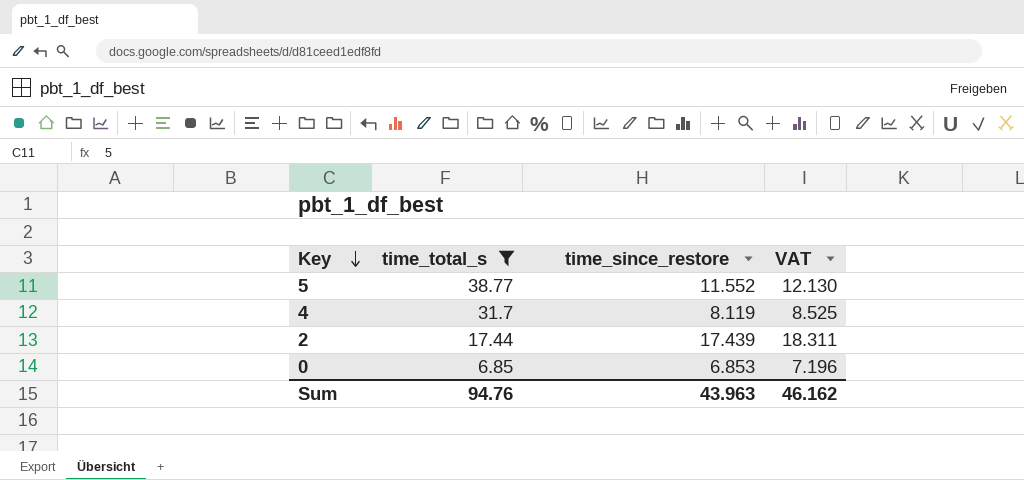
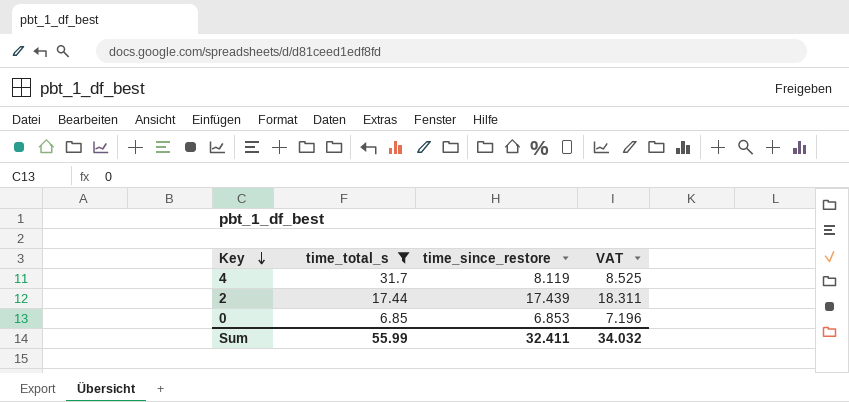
row 5: 38.77 | 11.552 | 12.130 -> none
Sum | time_total_s: 94.76 -> 55.99
Sum | time_since_restore: 43.963 -> 32.411
Sum | VAT: 46.162 -> 34.032

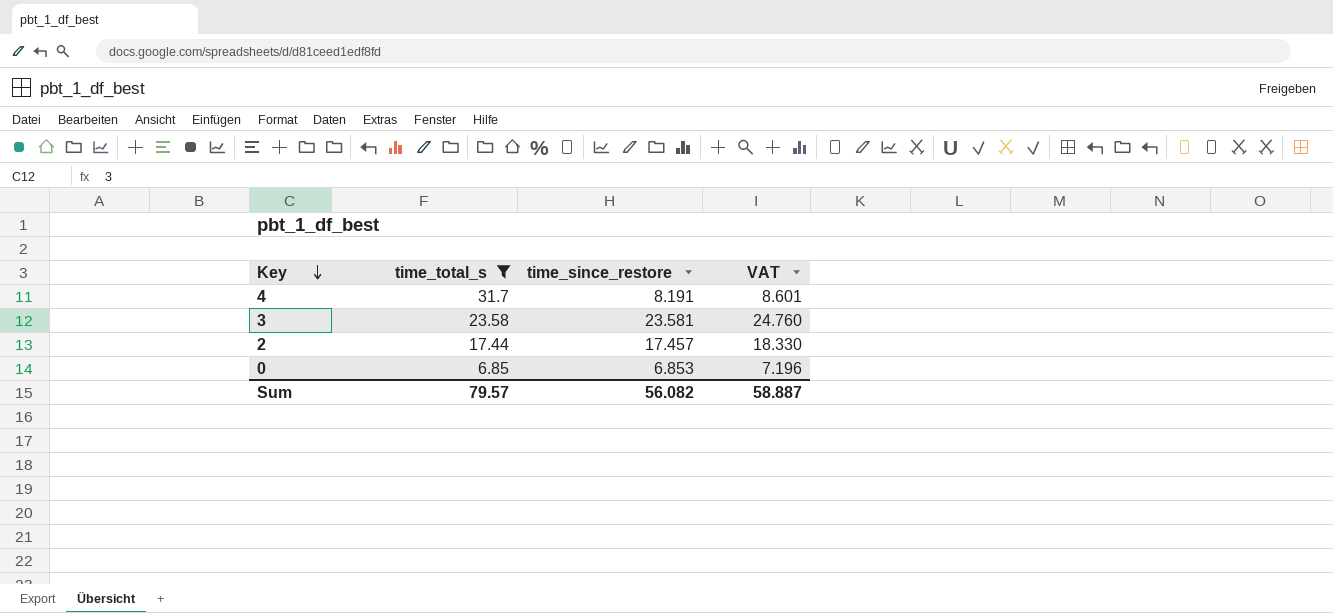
4 | time_since_restore: 8.119 -> 8.191
4 | VAT: 8.525 -> 8.601
row 3: none -> 23.58 | 23.581 | 24.760
2 | time_since_restore: 17.439 -> 17.457
2 | VAT: 18.311 -> 18.330
Sum | time_total_s: 55.99 -> 79.57
Sum | time_since_restore: 32.411 -> 56.082
Sum | VAT: 34.032 -> 58.887

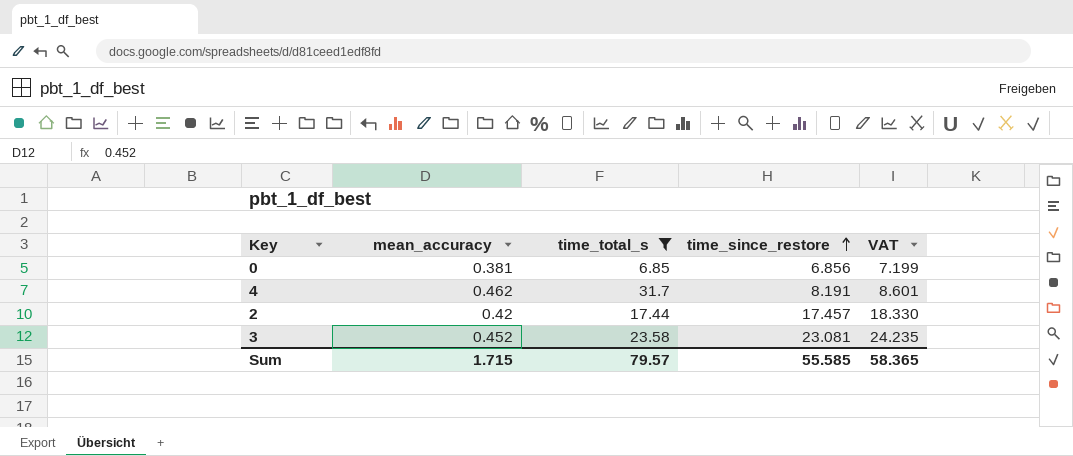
row order: Key descending -> time_since_restore ascending
column mean_accuracy | position: none -> 2
0 | time_since_restore: 6.853 -> 6.856
0 | VAT: 7.196 -> 7.199
3 | time_since_restore: 23.581 -> 23.081
3 | VAT: 24.760 -> 24.235
Sum | time_since_restore: 56.082 -> 55.585
Sum | VAT: 58.887 -> 58.365

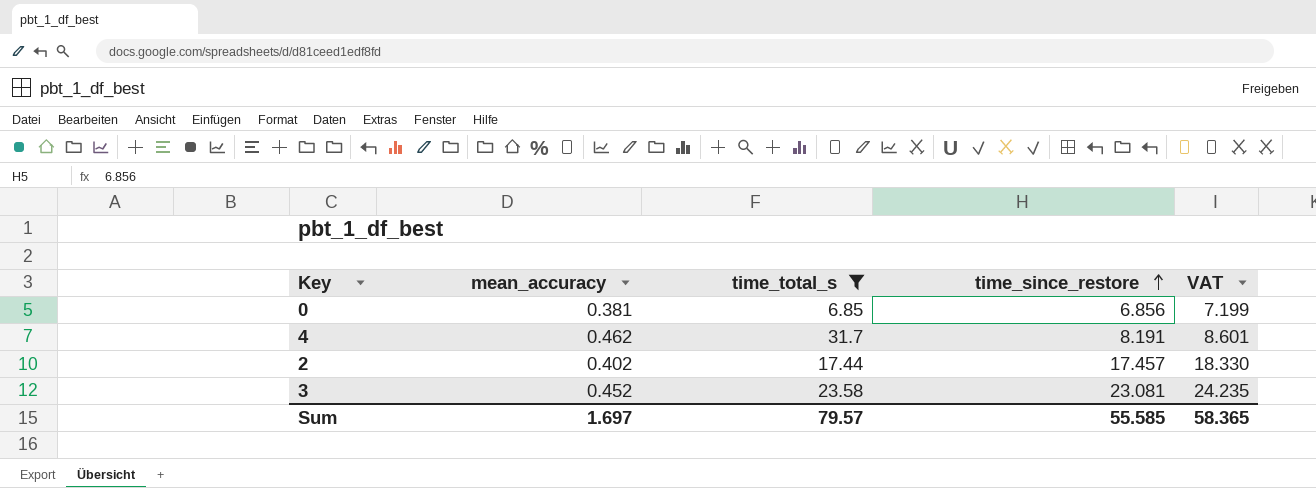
2 | mean_accuracy: 0.42 -> 0.402
Sum | mean_accuracy: 1.715 -> 1.697

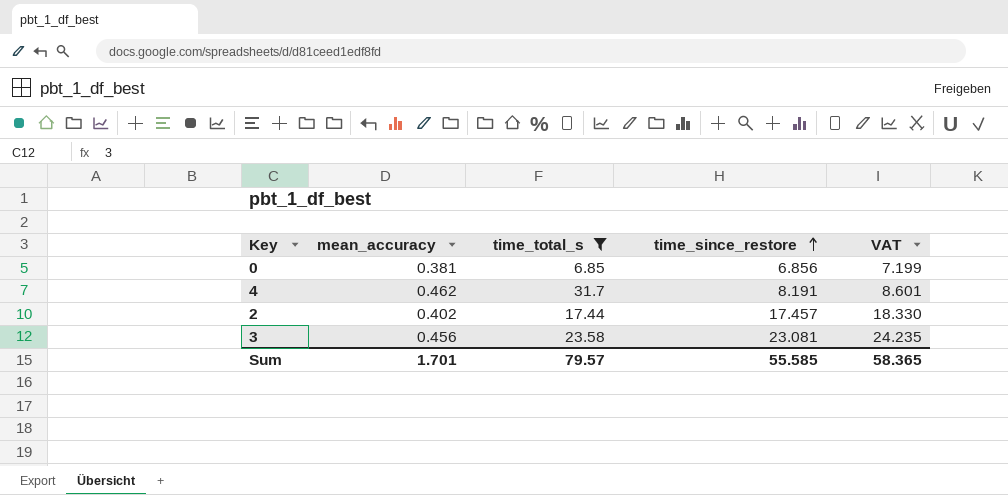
3 | mean_accuracy: 0.452 -> 0.456
Sum | mean_accuracy: 1.697 -> 1.701

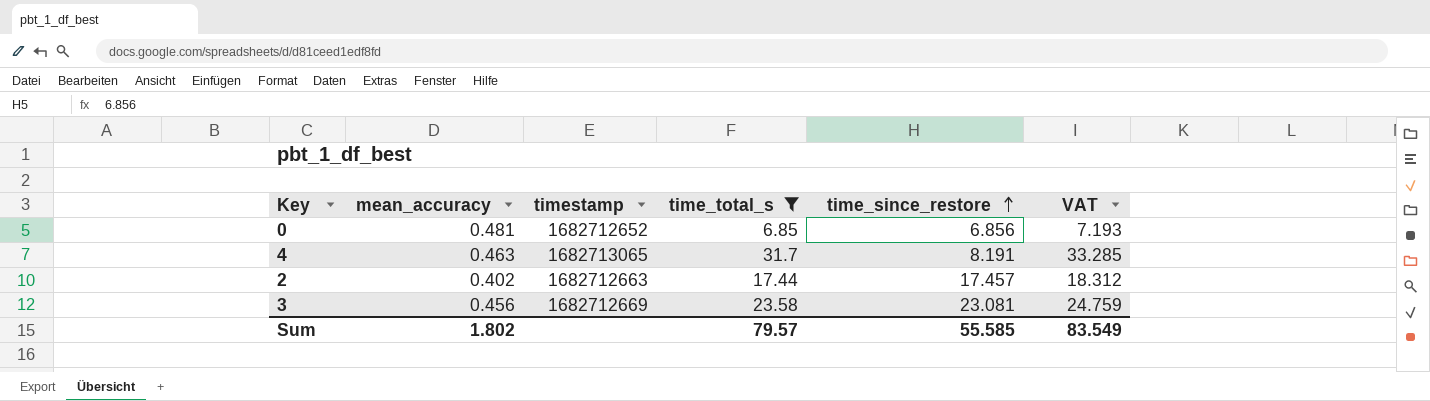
column timestamp | position: none -> 3
column VAT | formula: [time_since_restore] * 1.05 -> [time_total_s] * 1.05
0 | mean_accuracy: 0.381 -> 0.481
4 | mean_accuracy: 0.462 -> 0.463
Sum | mean_accuracy: 1.701 -> 1.802
Sum | VAT: 58.365 -> 83.549

